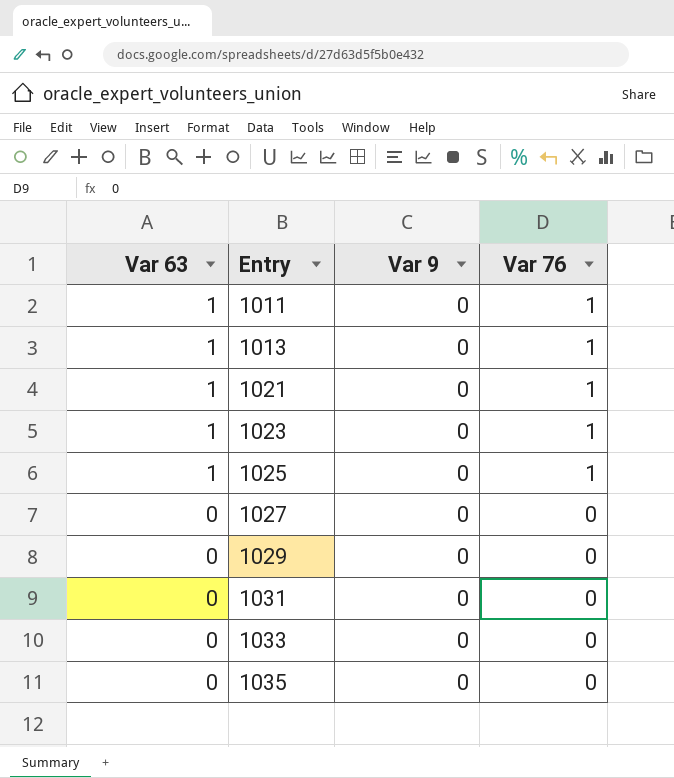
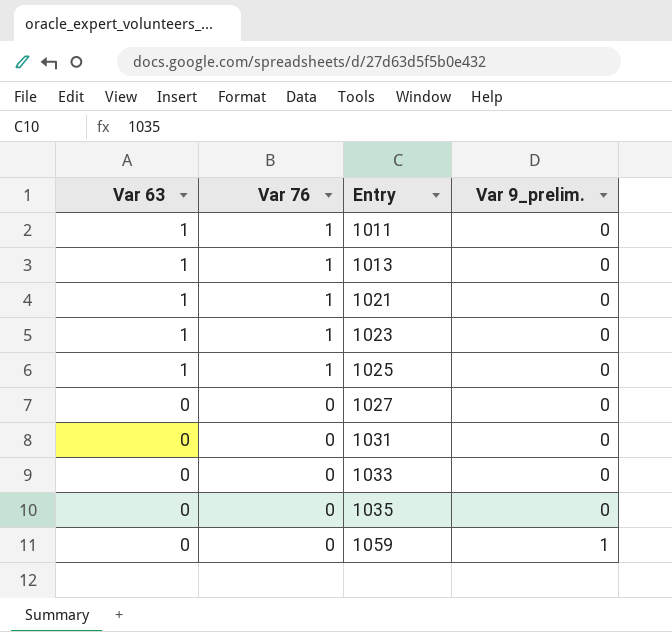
column Var 76 | position: 4 -> 2
column name: Var 9 -> Var 9_prelim.
row 1029: 0 | 0 | 0 -> none
row 1059: none -> 0 | 0 | 1

